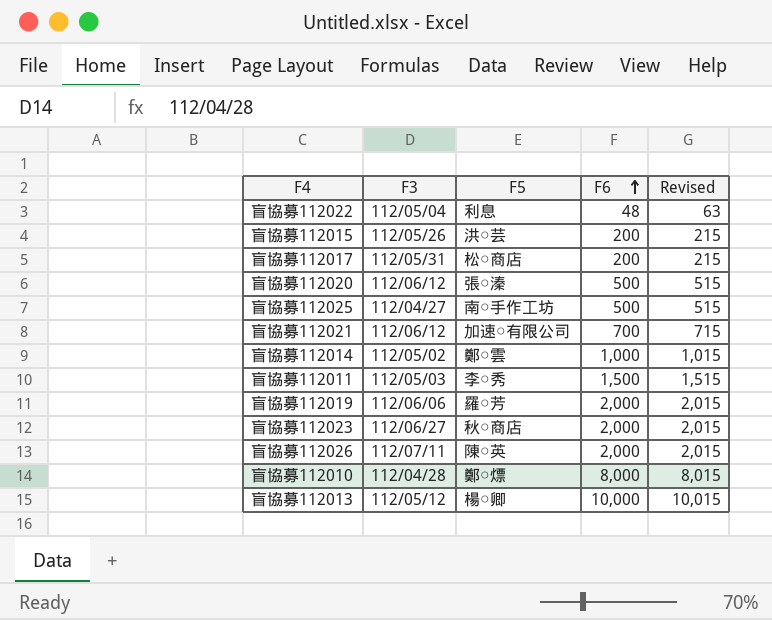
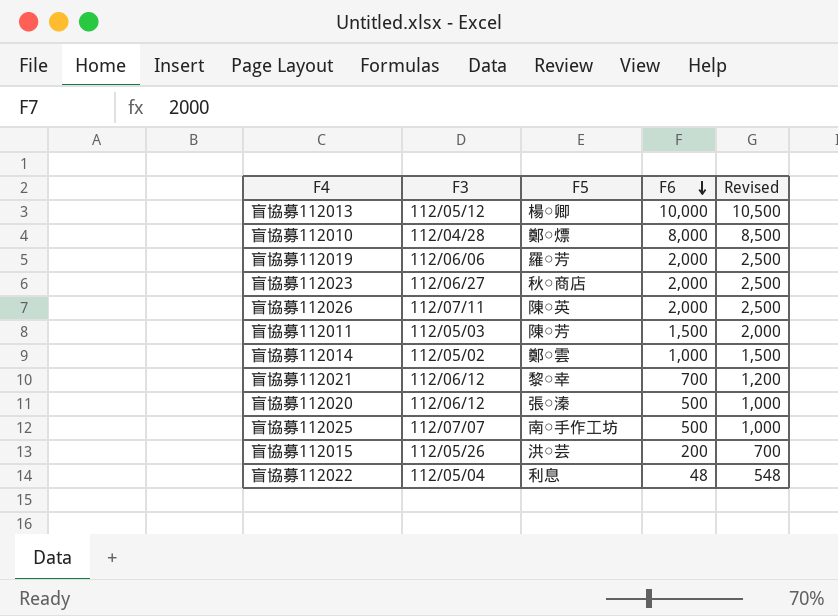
row order: F6 ascending -> F6 descending
column Revised | formula: [F6] + 15 -> [F6] + 500
row 盲協募112017: 112/05/31 | 松○商店 | 200 | 215 -> none
盲協募112011 | F5: 李○秀 -> 陳○芳
盲協募112021 | F5: 加速○有限公司 -> 黎○幸
盲協募112025 | F3: 112/04/27 -> 112/07/07

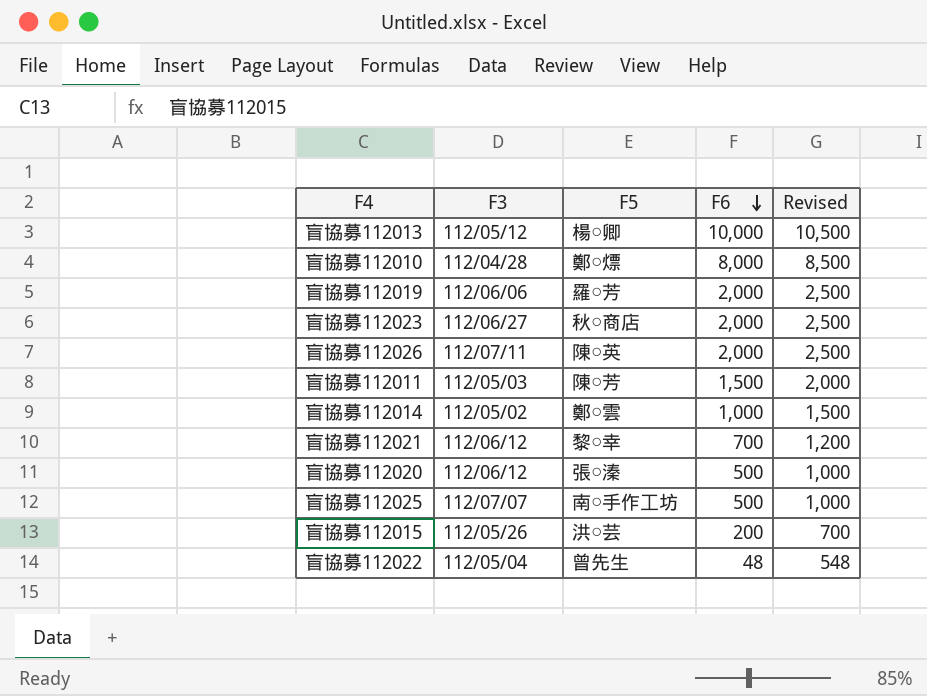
盲協募112022 | F5: 利息 -> 曾先生

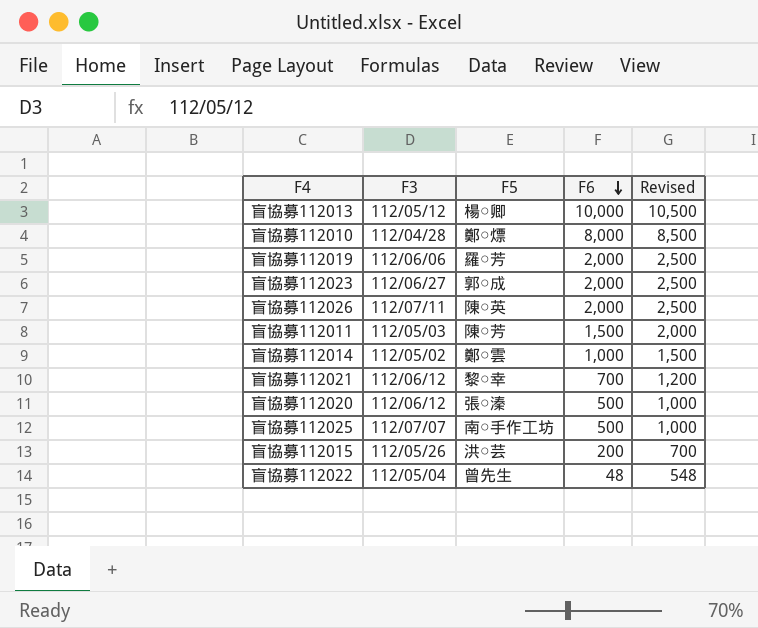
盲協募112023 | F5: 秋○商店 -> 郭○成

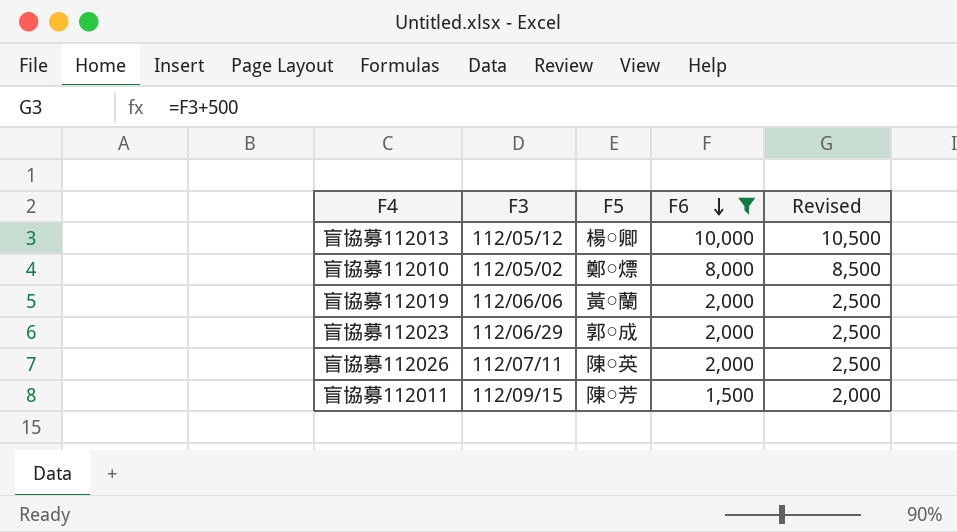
filter: none -> F6 >= 1,500
盲協募112010 | F3: 112/04/28 -> 112/05/02
盲協募112019 | F5: 羅○芳 -> 黃○蘭
盲協募112023 | F3: 112/06/27 -> 112/06/29
盲協募112011 | F3: 112/05/03 -> 112/09/15

